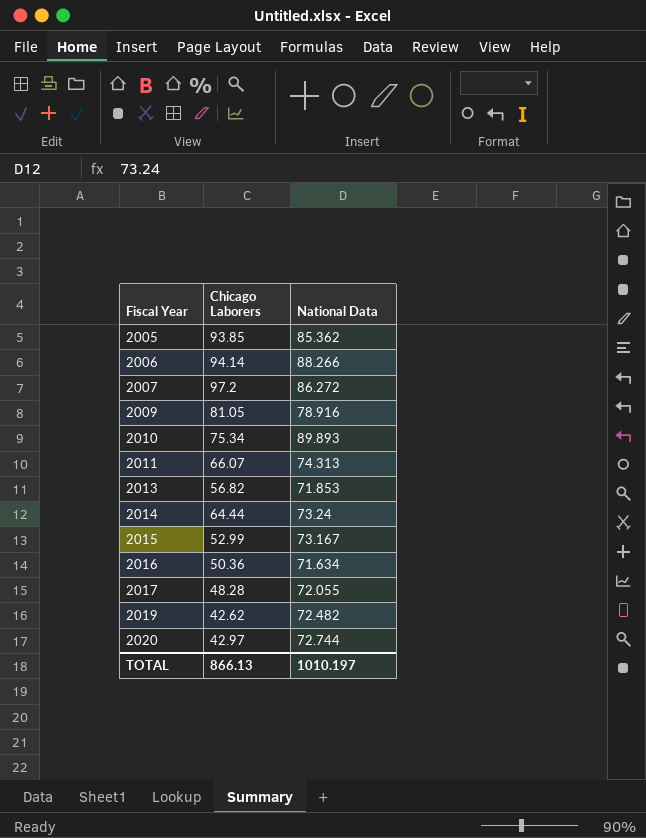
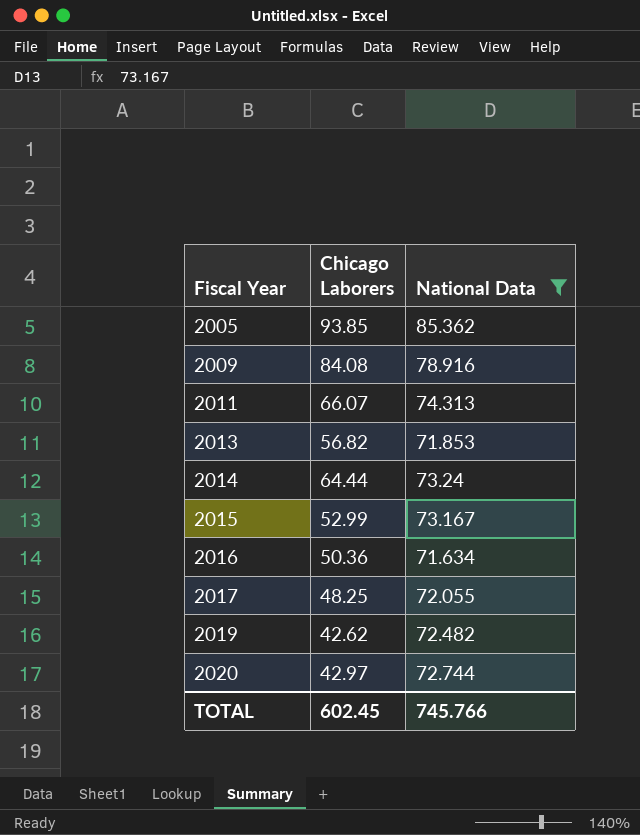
filter: none -> National Data <= 85.362
2009 | Chicago Laborers: 81.05 -> 84.08
2017 | Chicago Laborers: 48.28 -> 48.25
TOTAL | Chicago Laborers: 866.13 -> 602.45
TOTAL | National Data: 1010.197 -> 745.766

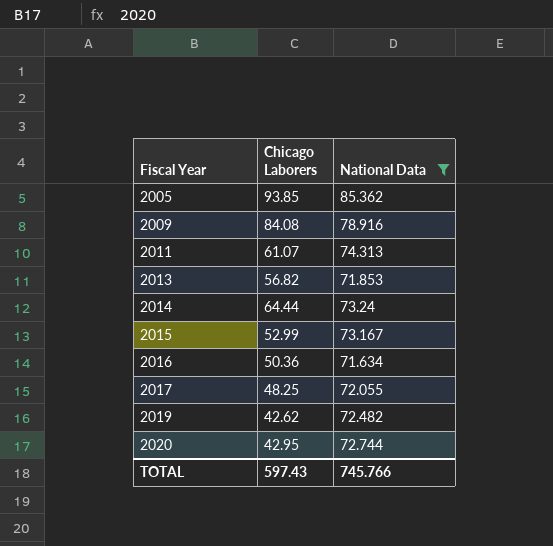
2011 | Chicago Laborers: 66.07 -> 61.07
2020 | Chicago Laborers: 42.97 -> 42.95
TOTAL | Chicago Laborers: 602.45 -> 597.43

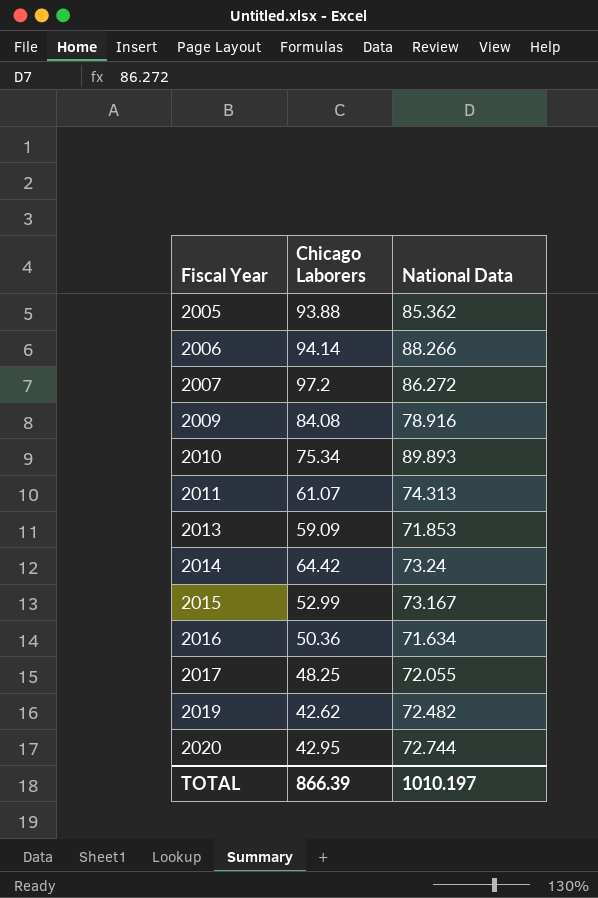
filter: National Data <= 85.362 -> none
2005 | Chicago Laborers: 93.85 -> 93.88
2013 | Chicago Laborers: 56.82 -> 59.09
2014 | Chicago Laborers: 64.44 -> 64.42
TOTAL | Chicago Laborers: 597.43 -> 866.39
TOTAL | National Data: 745.766 -> 1010.197

